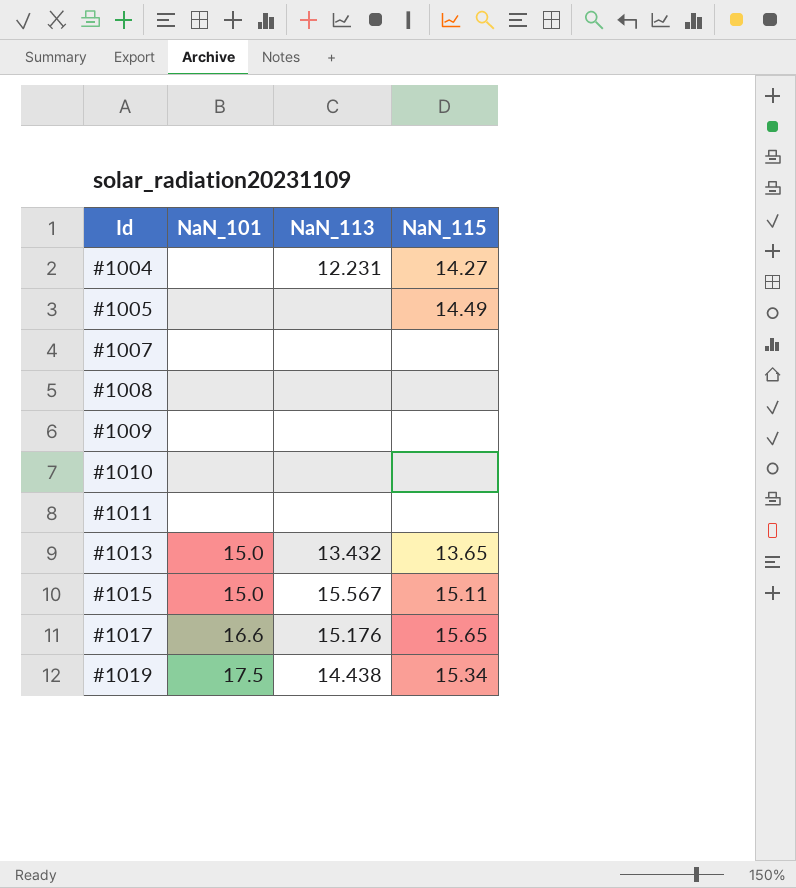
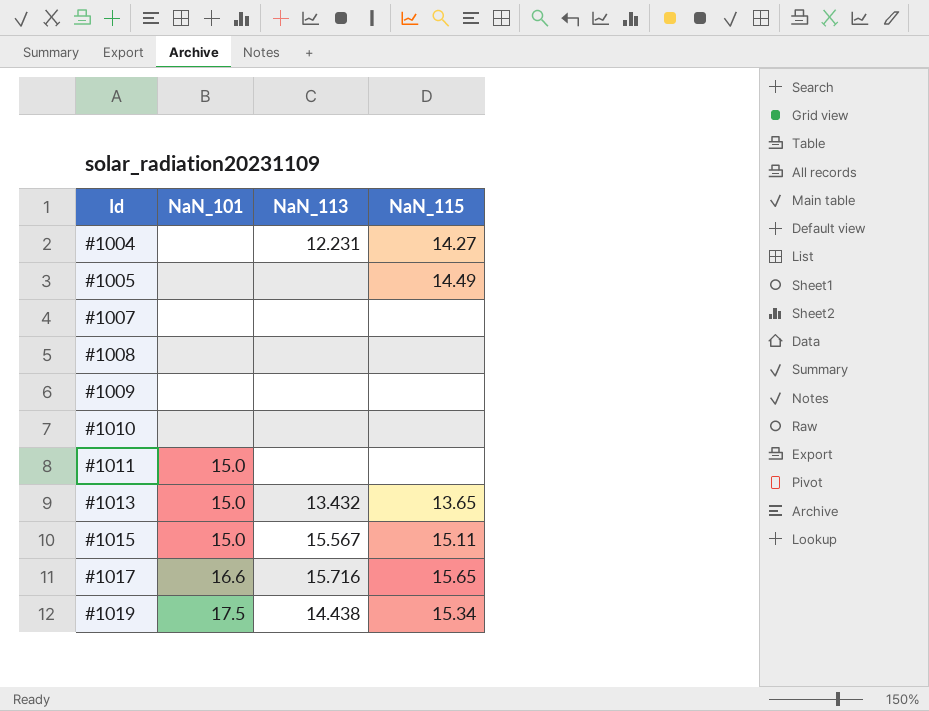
#1011 | NaN_101: none -> 15.0
#1017 | NaN_113: 15.176 -> 15.716

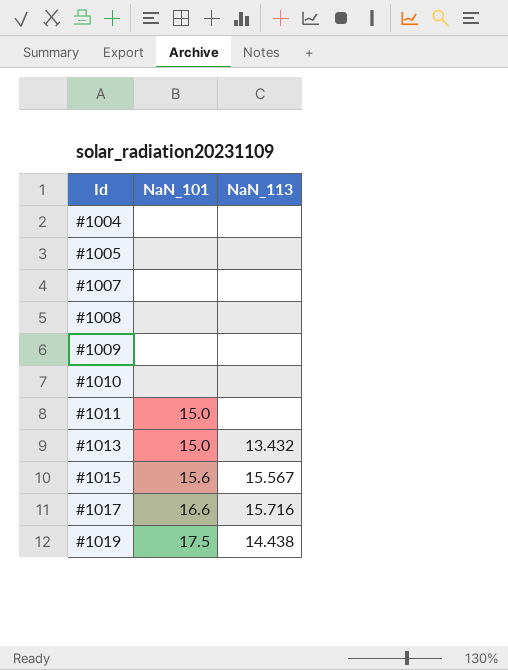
column NaN_115 | position: 4 -> none
#1004 | NaN_113: 12.231 -> none
#1015 | NaN_101: 15.0 -> 15.6

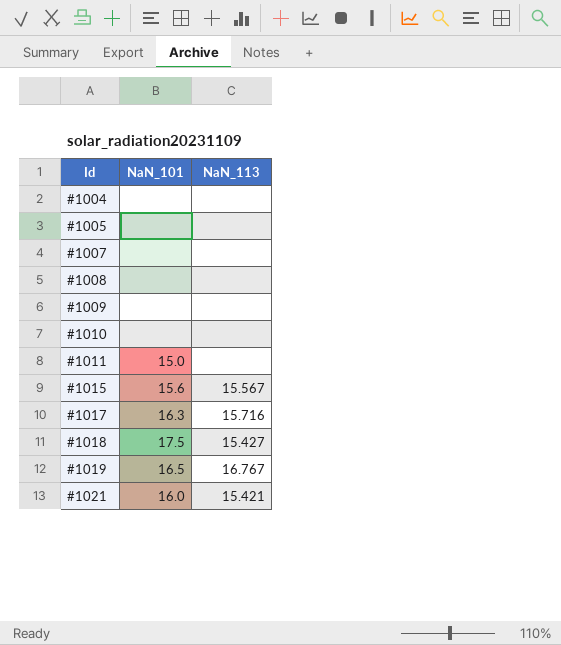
row #1013: 15.0 | 13.432 -> none
#1017 | NaN_101: 16.6 -> 16.3
row #1018: none -> 17.5 | 15.427
#1019 | NaN_101: 17.5 -> 16.5
#1019 | NaN_113: 14.438 -> 16.767
row #1021: none -> 16.0 | 15.421

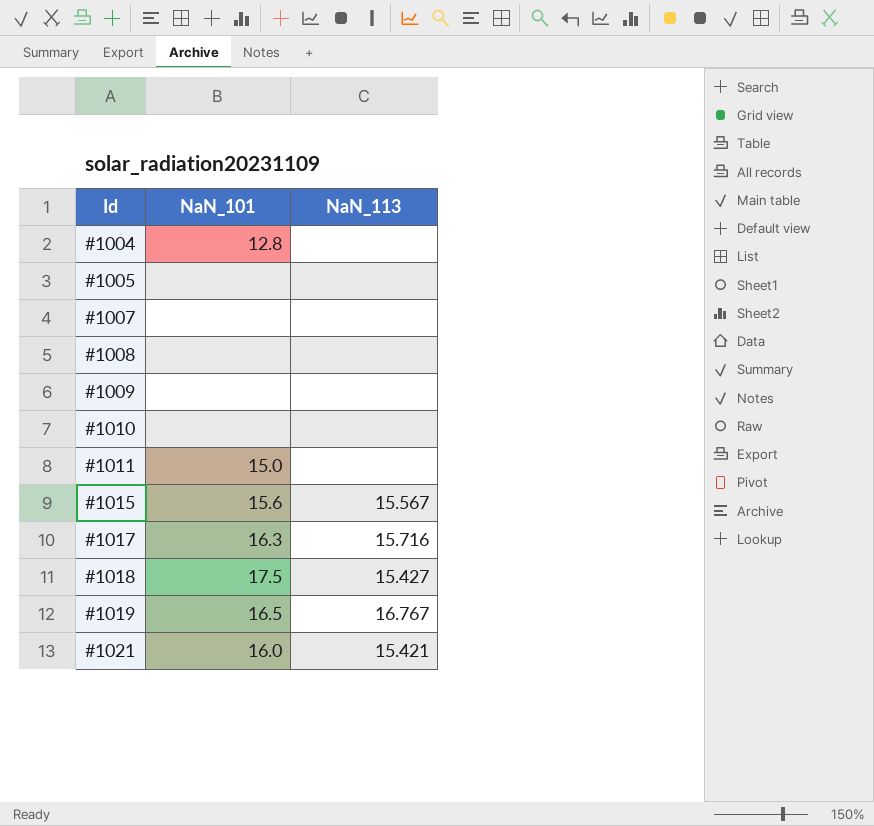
#1004 | NaN_101: none -> 12.8

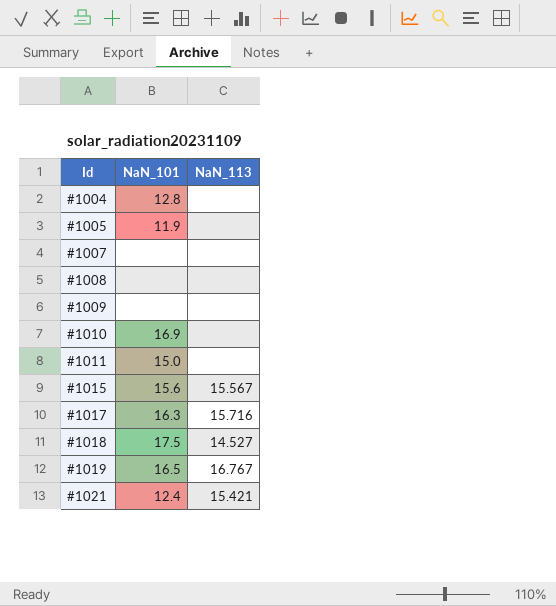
#1005 | NaN_101: none -> 11.9
#1010 | NaN_101: none -> 16.9
#1018 | NaN_113: 15.427 -> 14.527
#1021 | NaN_101: 16.0 -> 12.4

